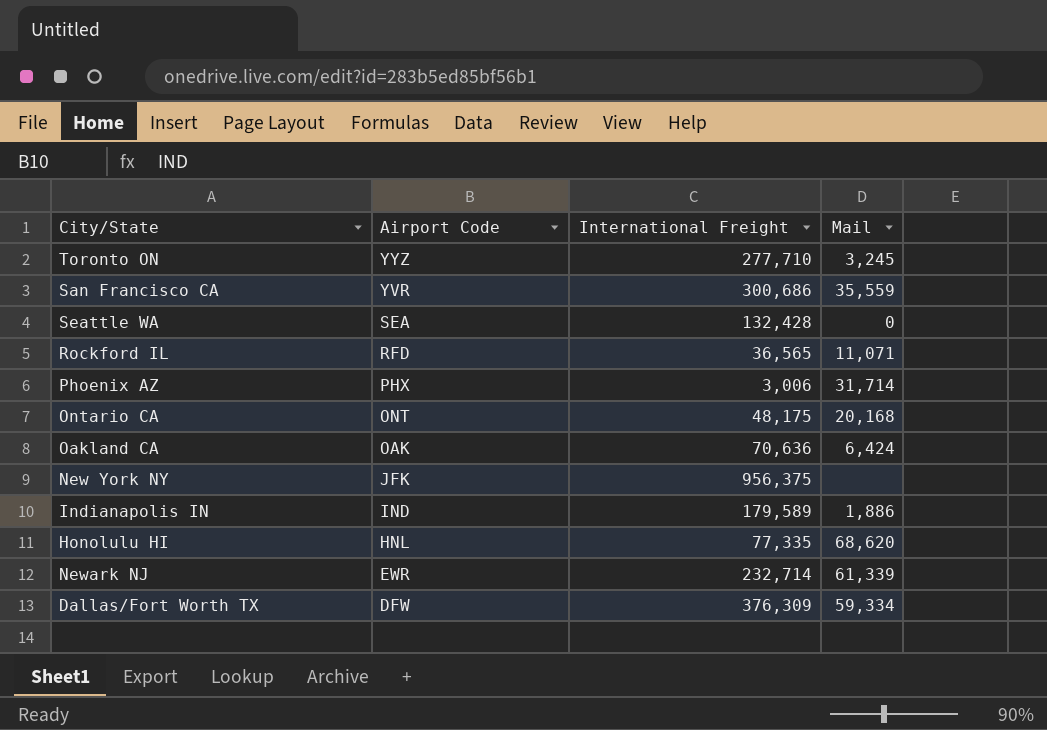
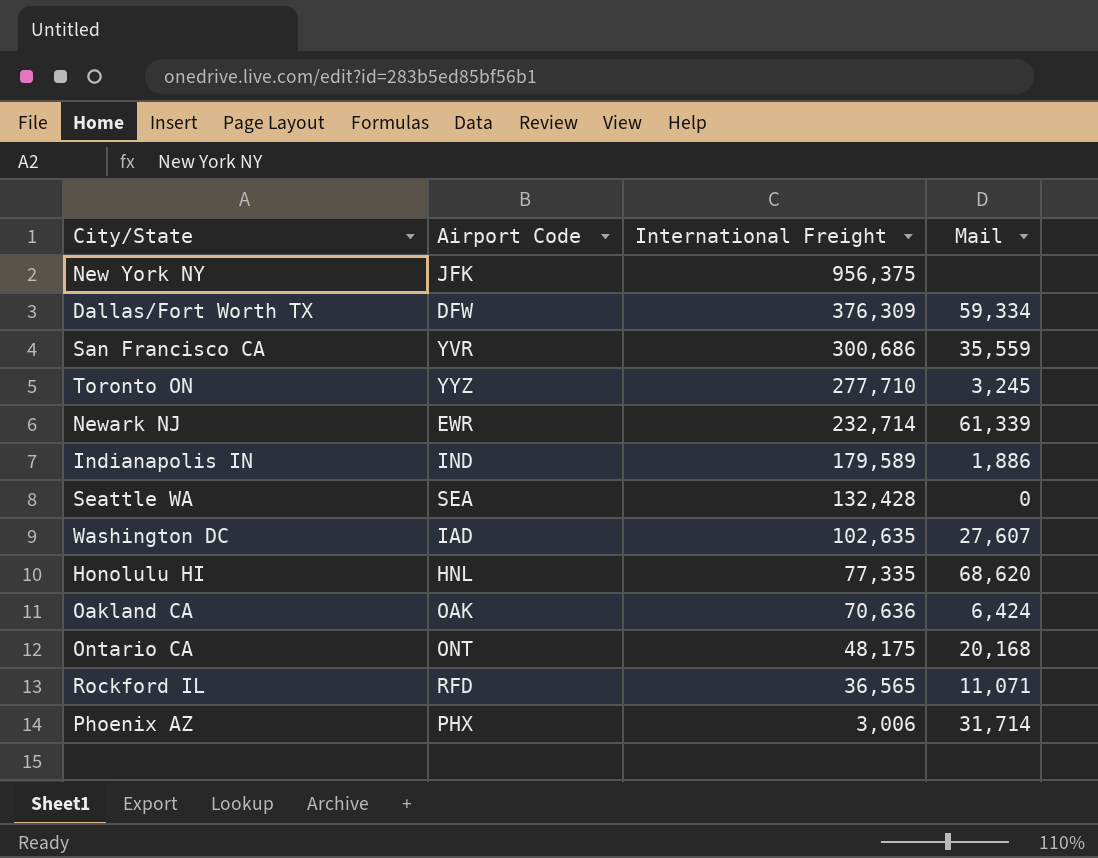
row order: Airport Code descending -> International Freight descending
row Washington DC: none -> IAD | 102,635 | 27,607

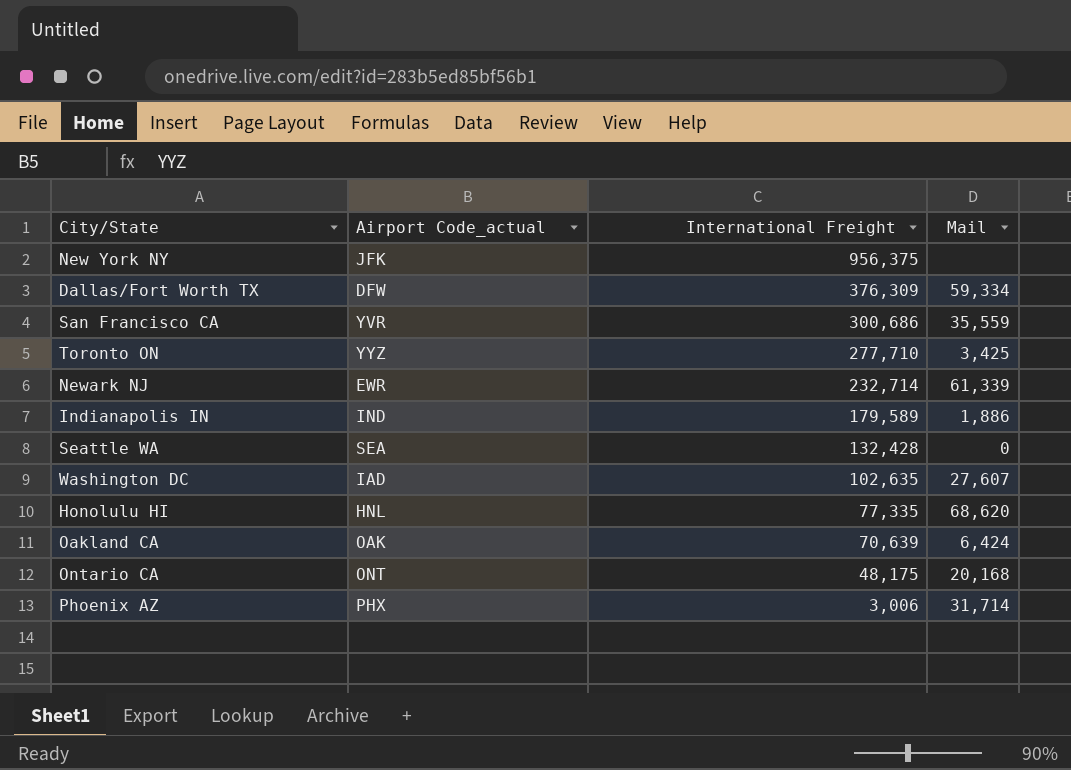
column name: Airport Code -> Airport Code_actual
row Rockford IL: RFD | 36,565 | 11,071 -> none
Toronto ON | Mail: 3,245 -> 3,425
Oakland CA | International Freight: 70,636 -> 70,639

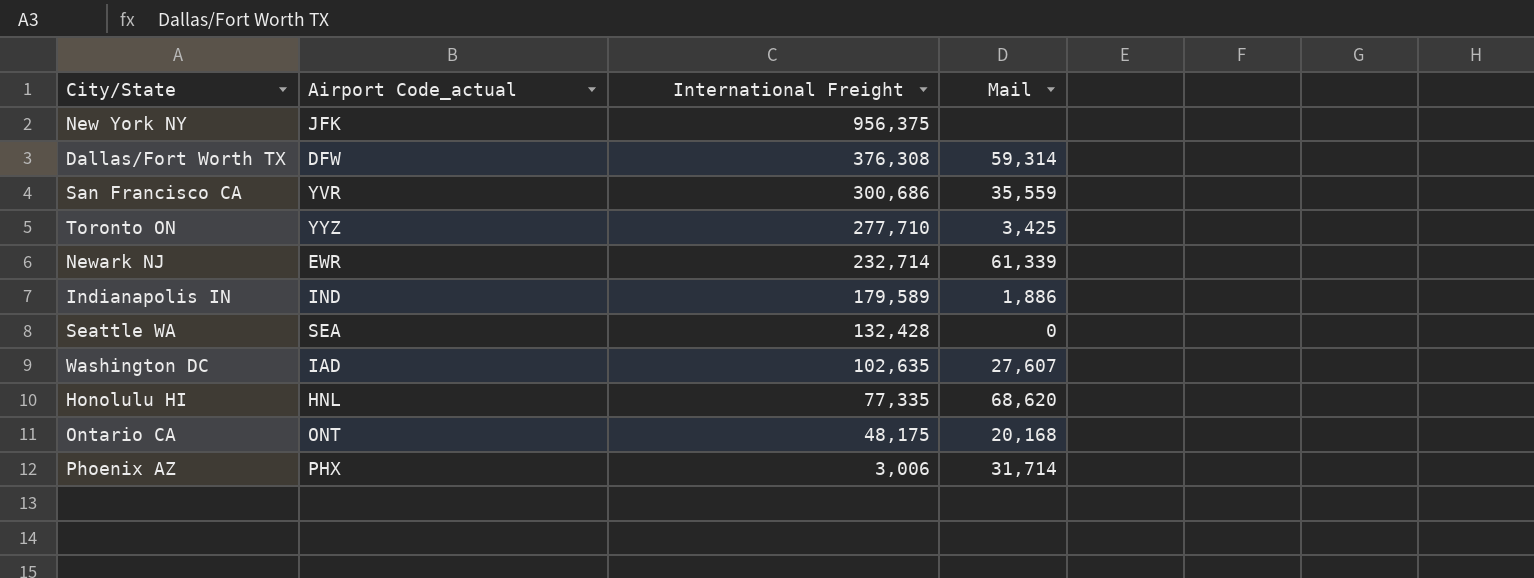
row Oakland CA: OAK | 70,639 | 6,424 -> none
Dallas/Fort Worth TX | International Freight: 376,309 -> 376,308
Dallas/Fort Worth TX | Mail: 59,334 -> 59,314

